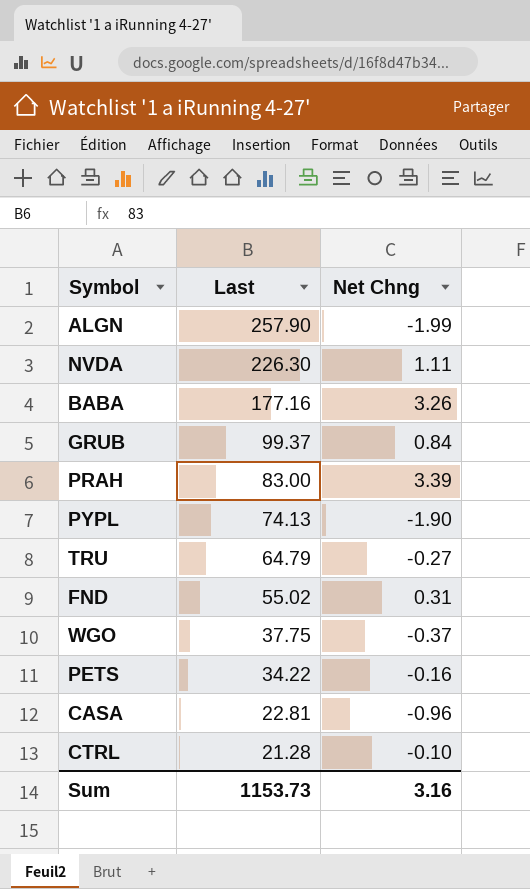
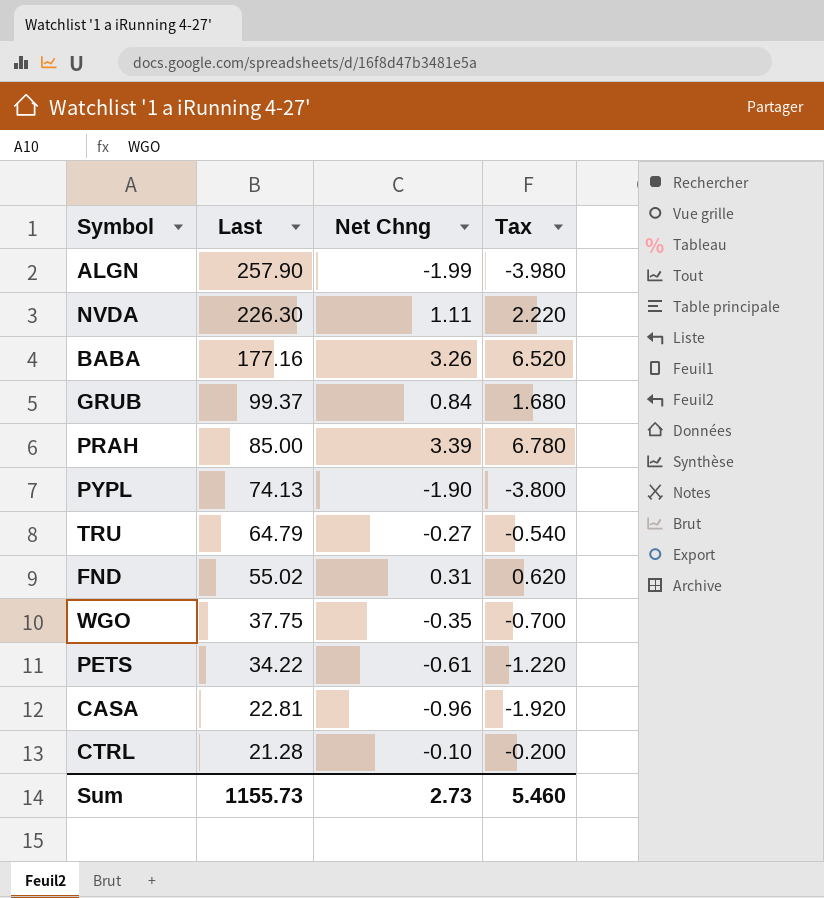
column Tax | formula: none -> [Net Chng] * 2
PRAH | Last: 83.00 -> 85.00
WGO | Net Chng: -0.37 -> -0.35
PETS | Net Chng: -0.16 -> -0.61
Sum | Last: 1153.73 -> 1155.73
Sum | Net Chng: 3.16 -> 2.73

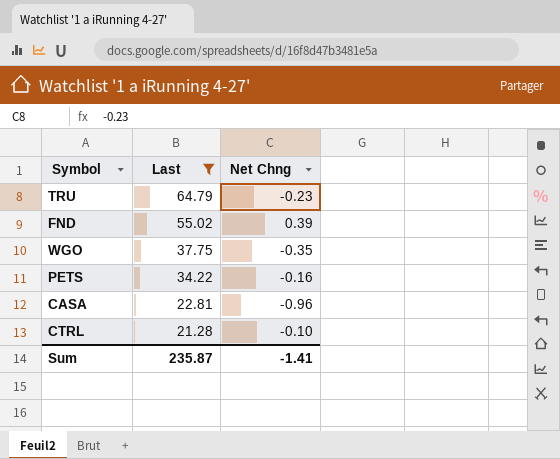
filter: none -> Last <= 64.79
column Tax | formula: [Net Chng] * 2 -> none
TRU | Net Chng: -0.27 -> -0.23
FND | Net Chng: 0.31 -> 0.39
PETS | Net Chng: -0.61 -> -0.16
Sum | Last: 1155.73 -> 235.87
Sum | Net Chng: 2.73 -> -1.41

